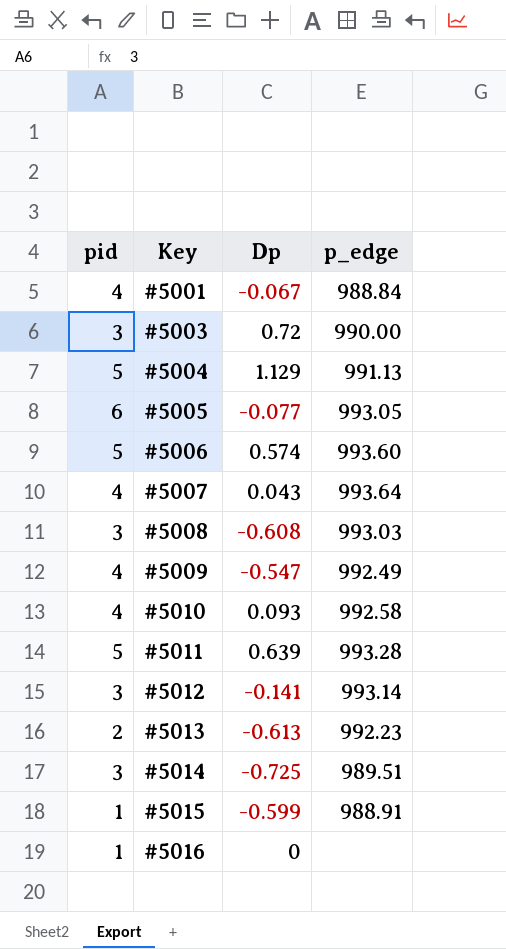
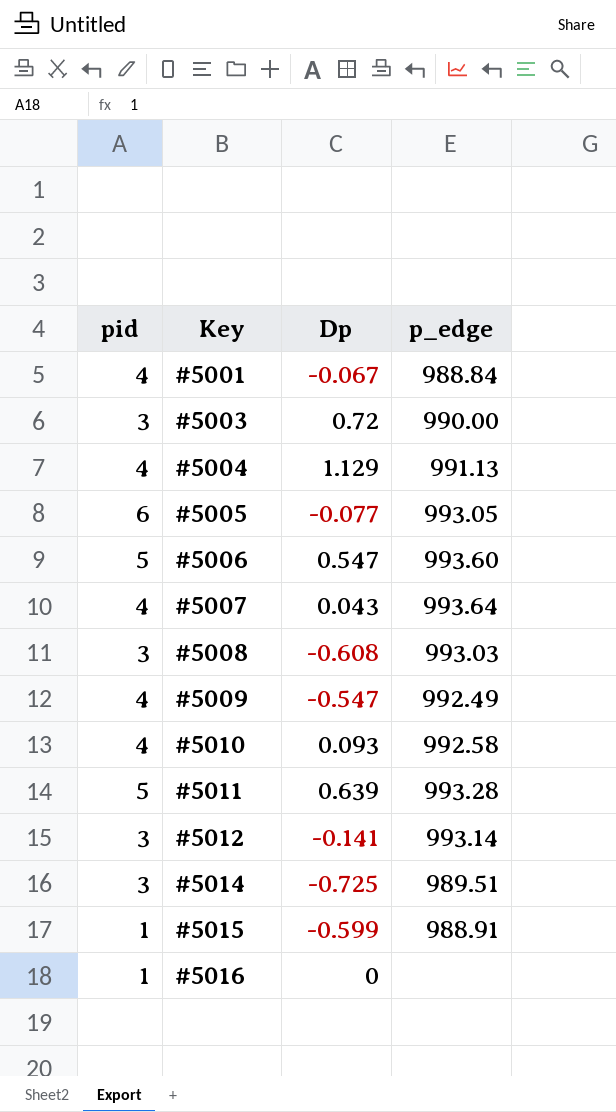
row #5013: 2 | -0.613 | 992.23 -> none
#5004 | pid: 5 -> 4
#5006 | Dp: 0.574 -> 0.547

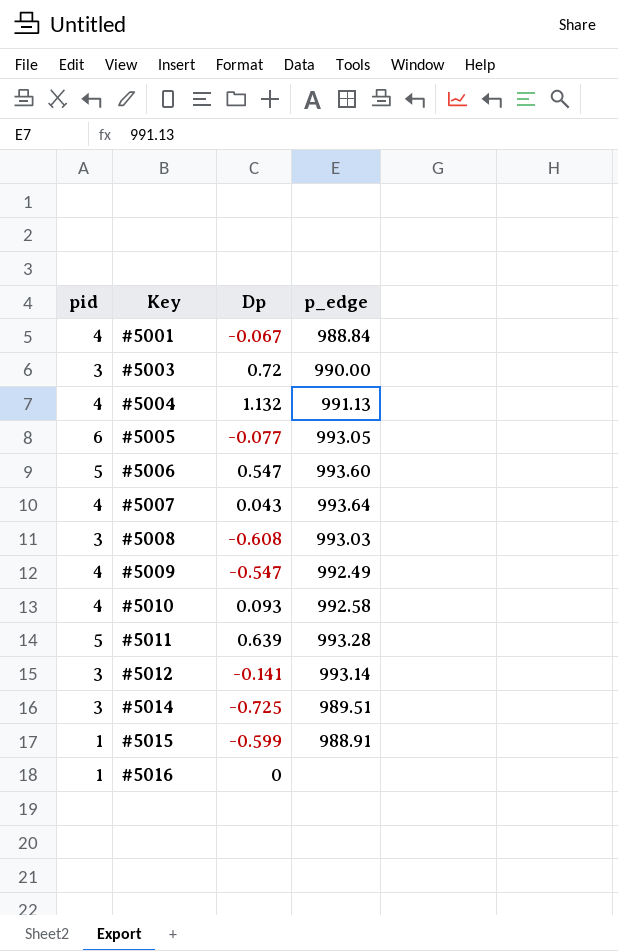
#5004 | Dp: 1.129 -> 1.132

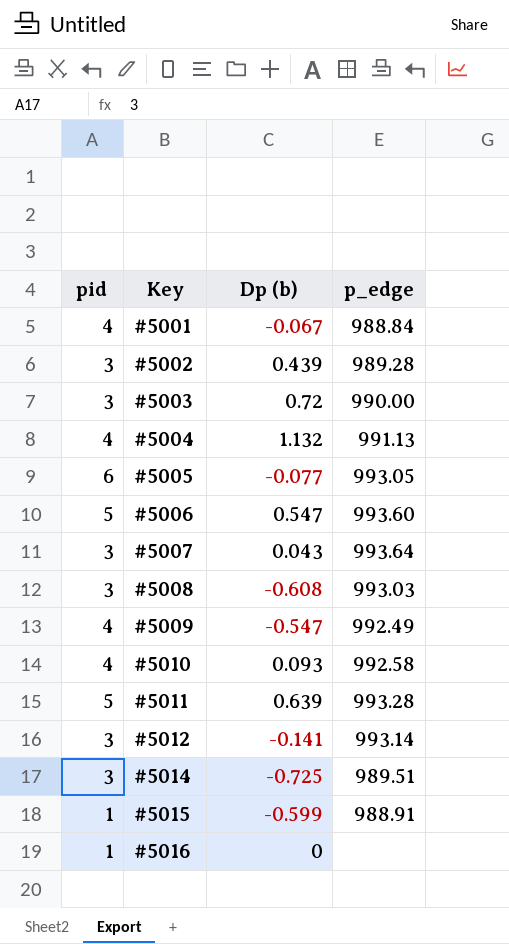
column name: Dp -> Dp (b)
row #5002: none -> 3 | 0.439 | 989.28
#5007 | pid: 4 -> 3

